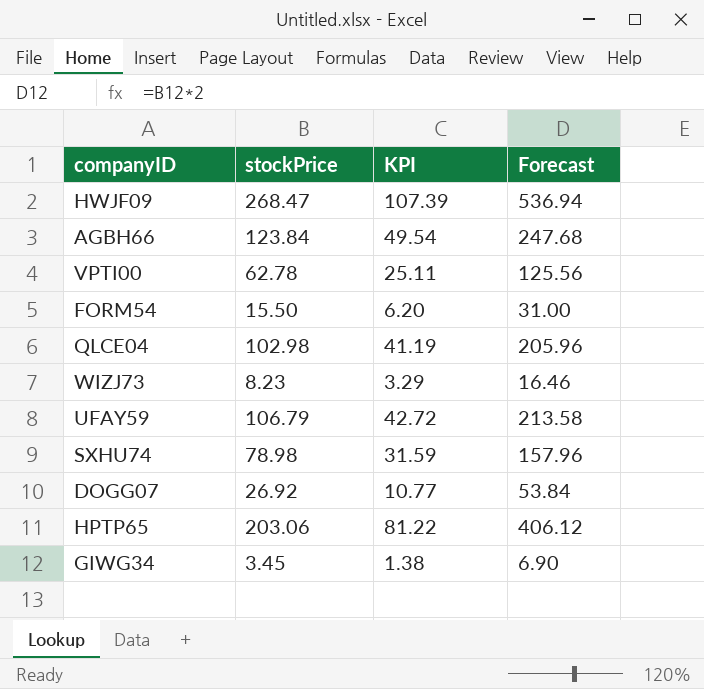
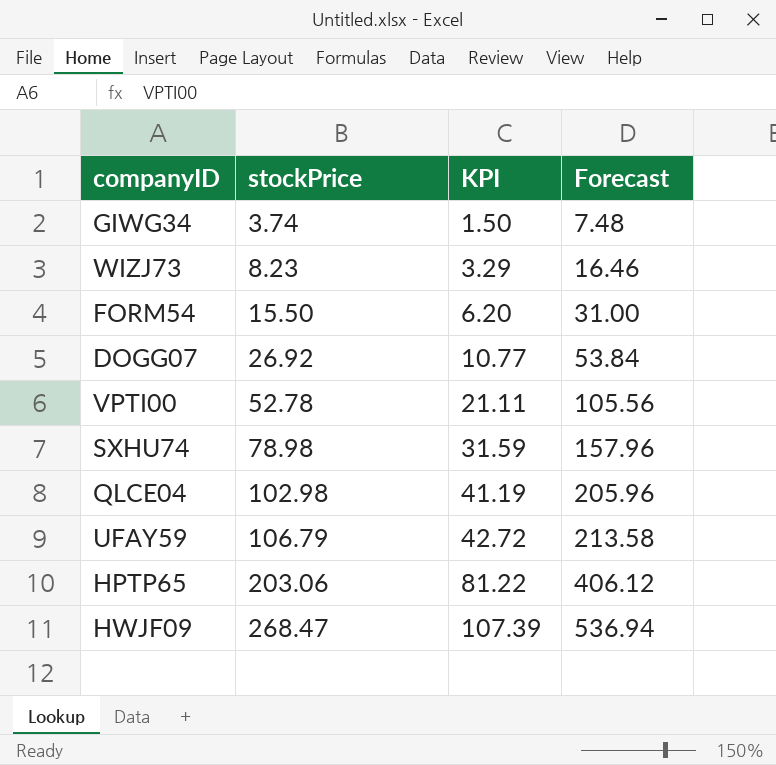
row order: none -> stockPrice ascending
row AGBH66: 123.84 | 49.54 | 247.68 -> none
GIWG34 | stockPrice: 3.45 -> 3.74
GIWG34 | KPI: 1.38 -> 1.50
GIWG34 | Forecast: 6.90 -> 7.48
VPTI00 | stockPrice: 62.78 -> 52.78
VPTI00 | KPI: 25.11 -> 21.11
VPTI00 | Forecast: 125.56 -> 105.56

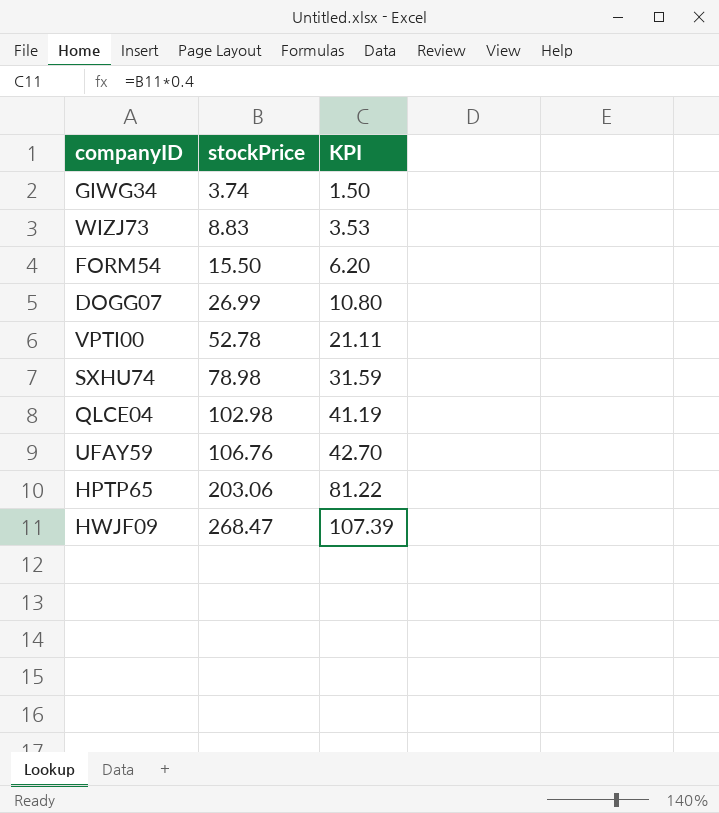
column Forecast | formula: [stockPrice] * 2 -> none
WIZJ73 | stockPrice: 8.23 -> 8.83
WIZJ73 | KPI: 3.29 -> 3.53
DOGG07 | stockPrice: 26.92 -> 26.99
DOGG07 | KPI: 10.77 -> 10.80
UFAY59 | stockPrice: 106.79 -> 106.76
UFAY59 | KPI: 42.72 -> 42.70

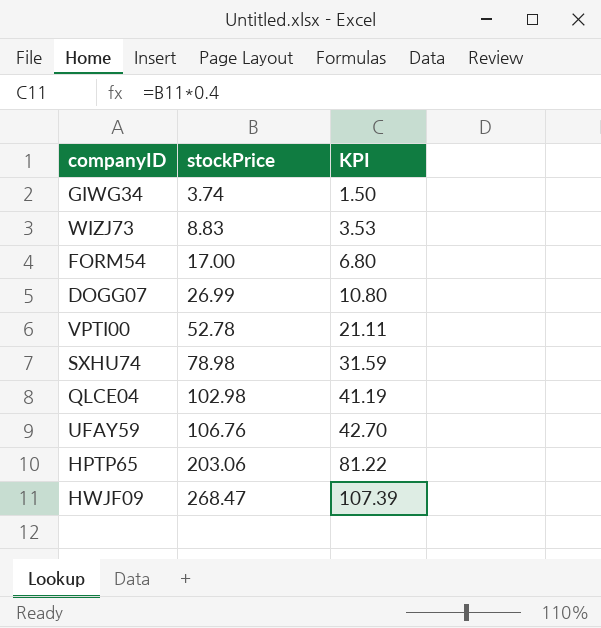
FORM54 | stockPrice: 15.50 -> 17.00
FORM54 | KPI: 6.20 -> 6.80

